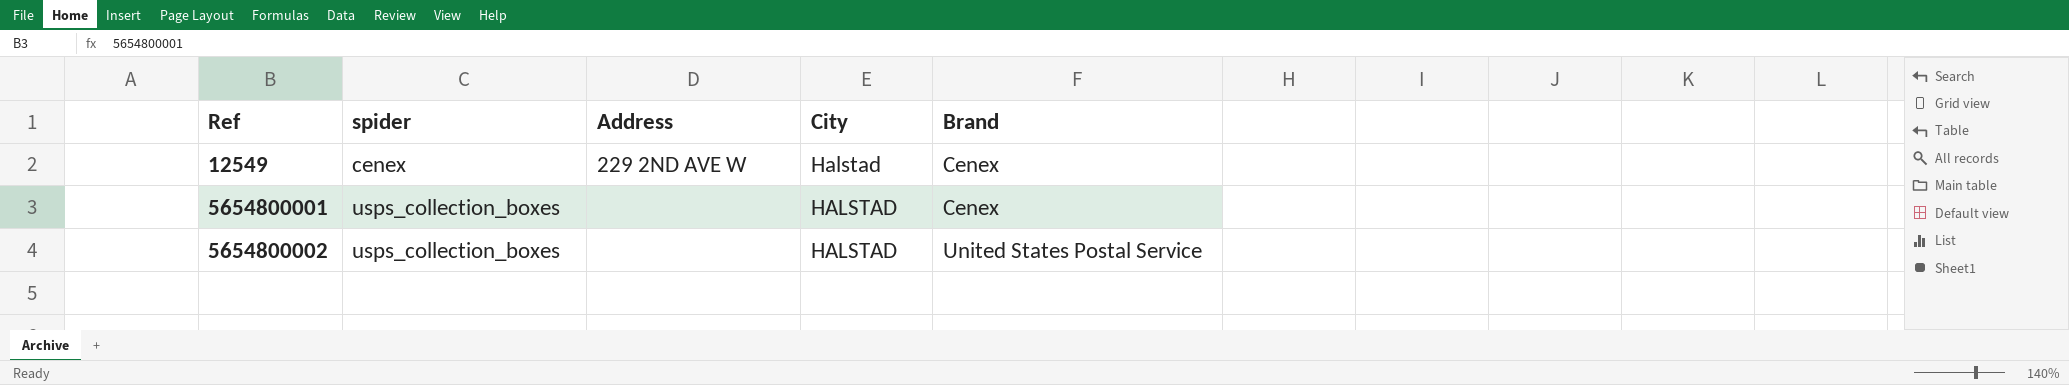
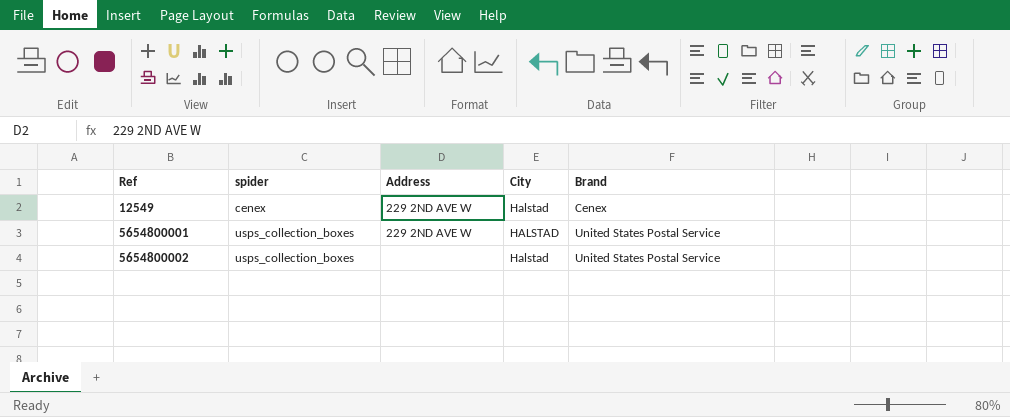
5654800001 | Address: none -> 229 2ND AVE W
5654800001 | Brand: Cenex -> United States Postal Service
5654800002 | City: HALSTAD -> Halstad

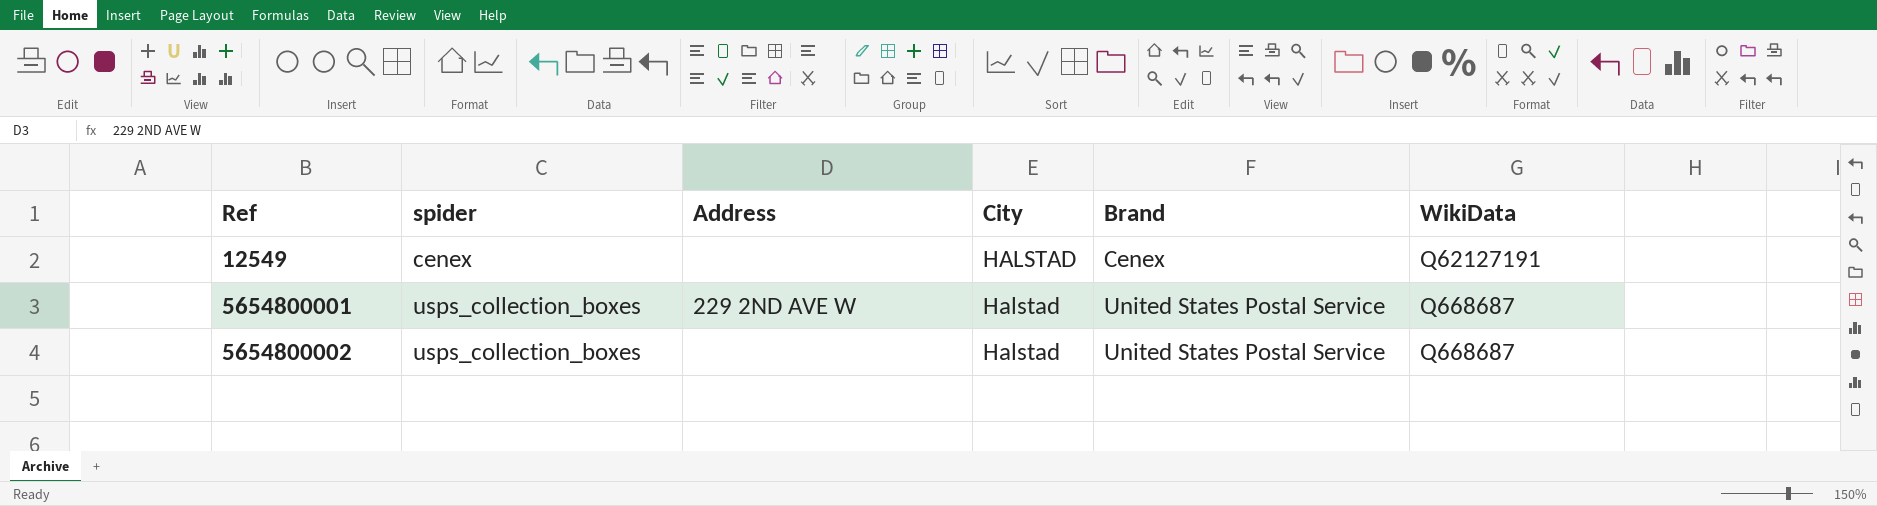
column WikiData | position: none -> 6
12549 | Address: 229 2ND AVE W -> none
12549 | City: Halstad -> HALSTAD
5654800001 | City: HALSTAD -> Halstad

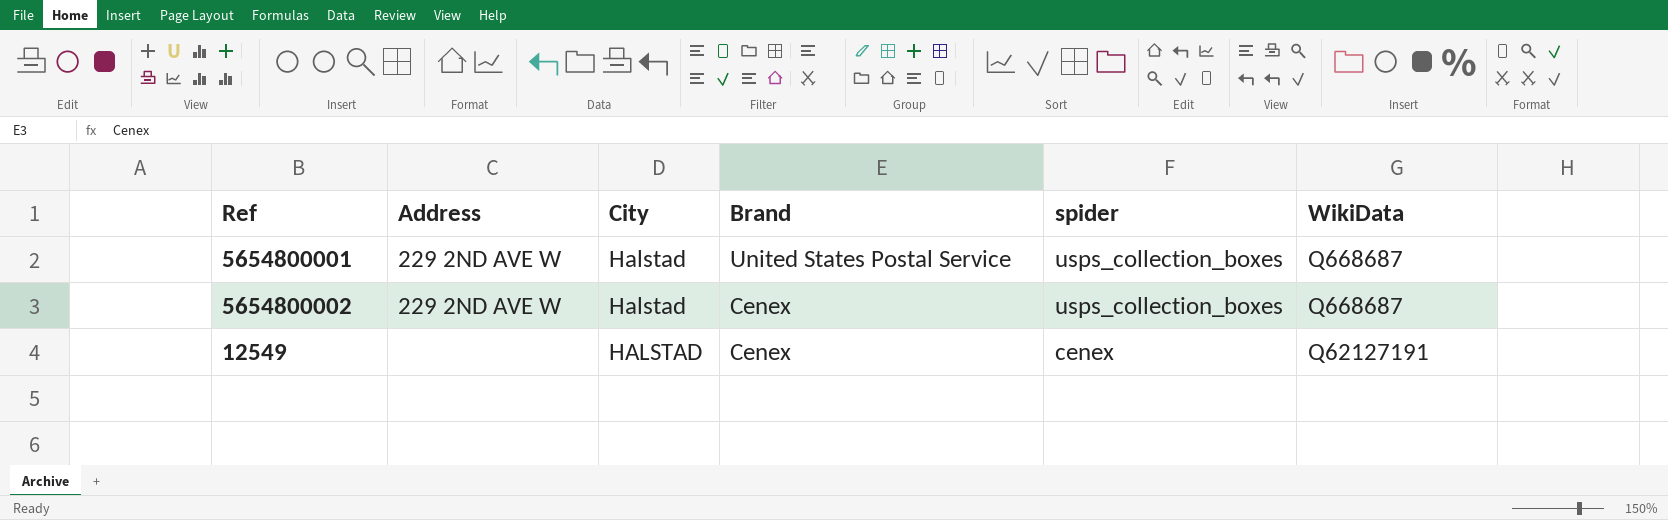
row order: Ref ascending -> Brand descending
column spider | position: 2 -> 5
5654800002 | Address: none -> 229 2ND AVE W
5654800002 | Brand: United States Postal Service -> Cenex

